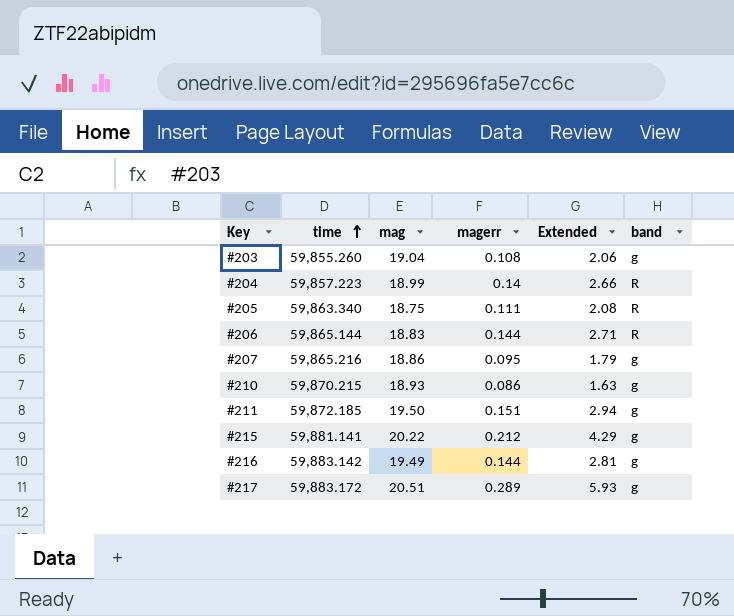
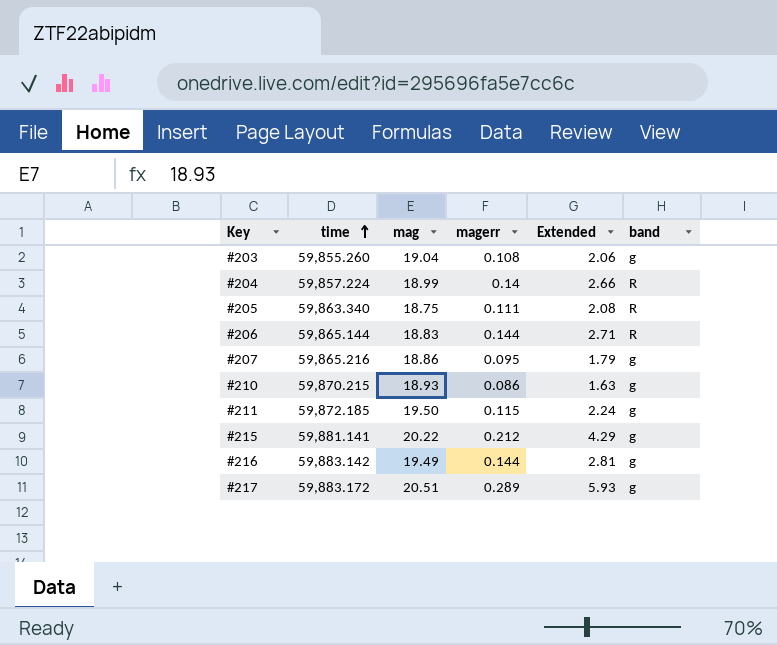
#204 | time: 59,857.223 -> 59,857.224
#211 | magerr: 0.151 -> 0.115
#211 | Extended: 2.94 -> 2.24

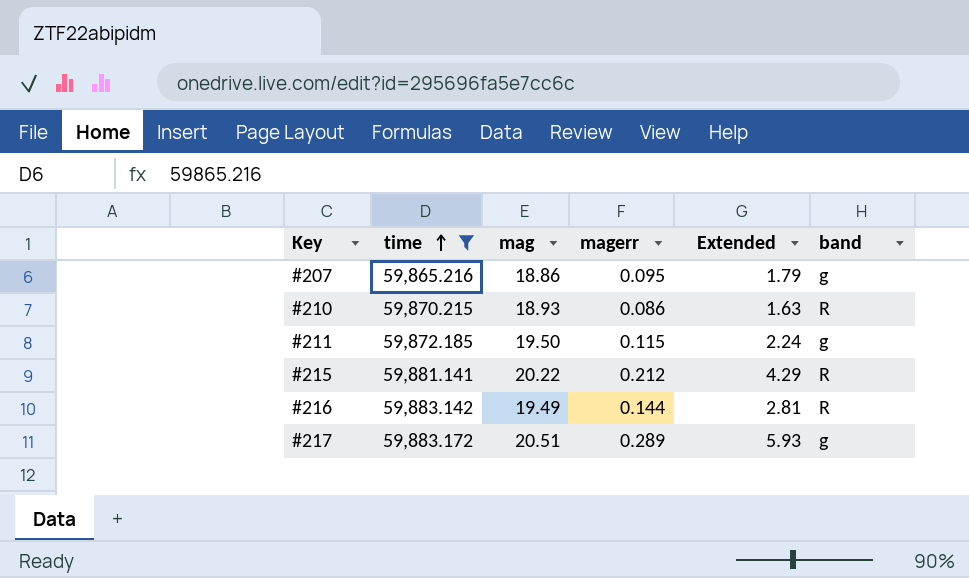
filter: none -> time >= 59,865.216
#210 | band: g -> R
#215 | band: g -> R
#216 | band: g -> R

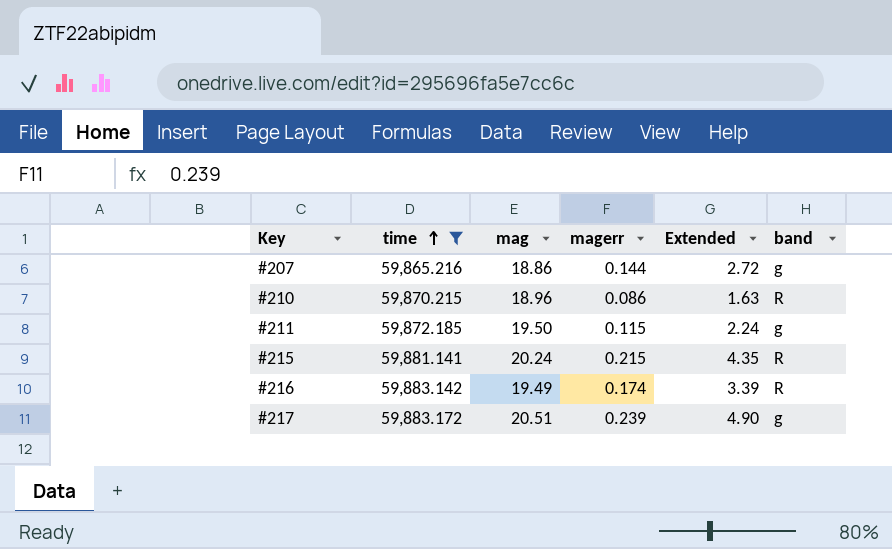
#207 | magerr: 0.095 -> 0.144
#207 | Extended: 1.79 -> 2.72
#210 | mag: 18.93 -> 18.96
#215 | mag: 20.22 -> 20.24
#215 | magerr: 0.212 -> 0.215
#215 | Extended: 4.29 -> 4.35
#216 | magerr: 0.144 -> 0.174
#216 | Extended: 2.81 -> 3.39
#217 | magerr: 0.289 -> 0.239
#217 | Extended: 5.93 -> 4.90

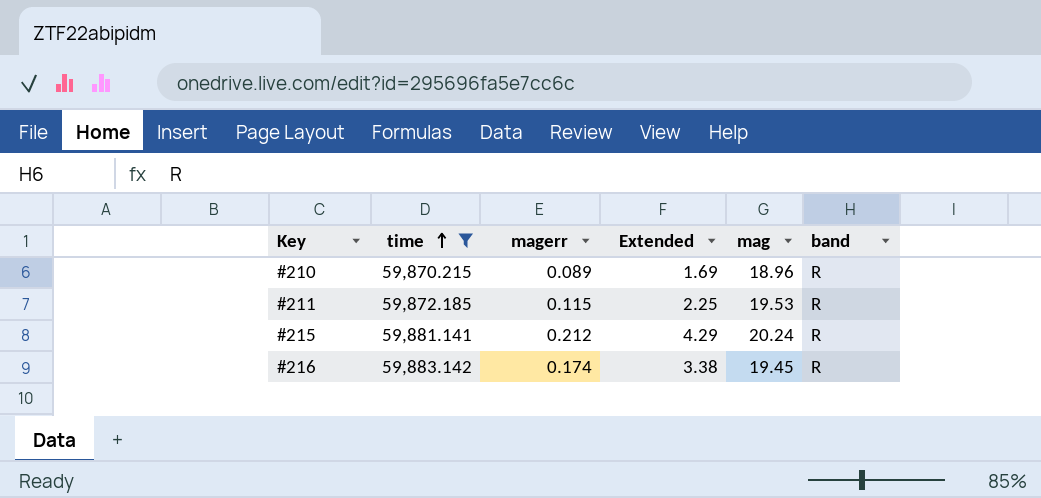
column mag | position: 3 -> 5
row #207: 59,865.216 | 18.86 | 0.144 | 2.72 | g -> none
row #217: 59,883.172 | 20.51 | 0.239 | 4.90 | g -> none
#210 | magerr: 0.086 -> 0.089
#210 | Extended: 1.63 -> 1.69
#211 | Extended: 2.24 -> 2.25
#211 | mag: 19.50 -> 19.53
#211 | band: g -> R
#215 | magerr: 0.215 -> 0.212
#215 | Extended: 4.35 -> 4.29
#216 | Extended: 3.39 -> 3.38
#216 | mag: 19.49 -> 19.45

